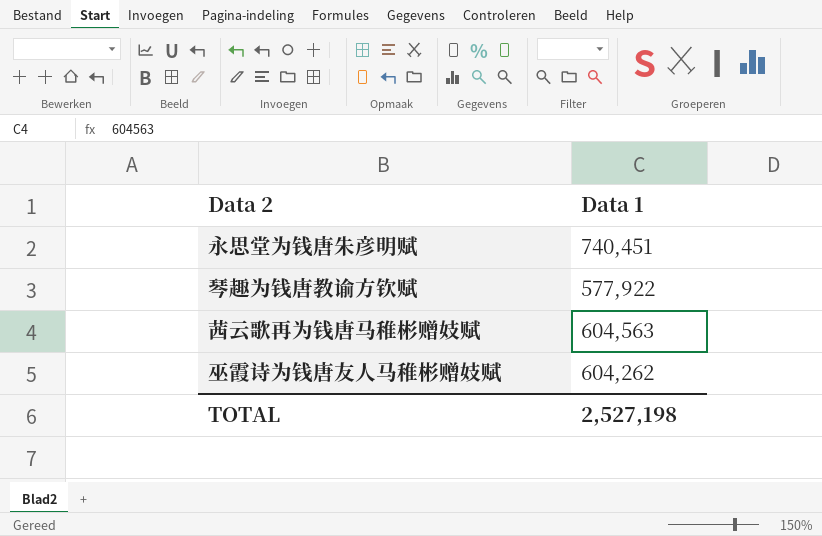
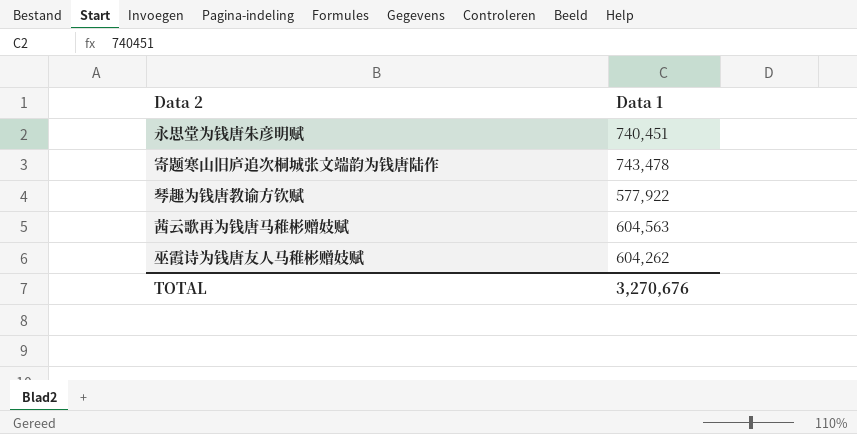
row 寄题寒山旧庐追次桐城张文端韵为钱唐陆作: none -> 743,478
TOTAL | Data 1: 2,527,198 -> 3,270,676

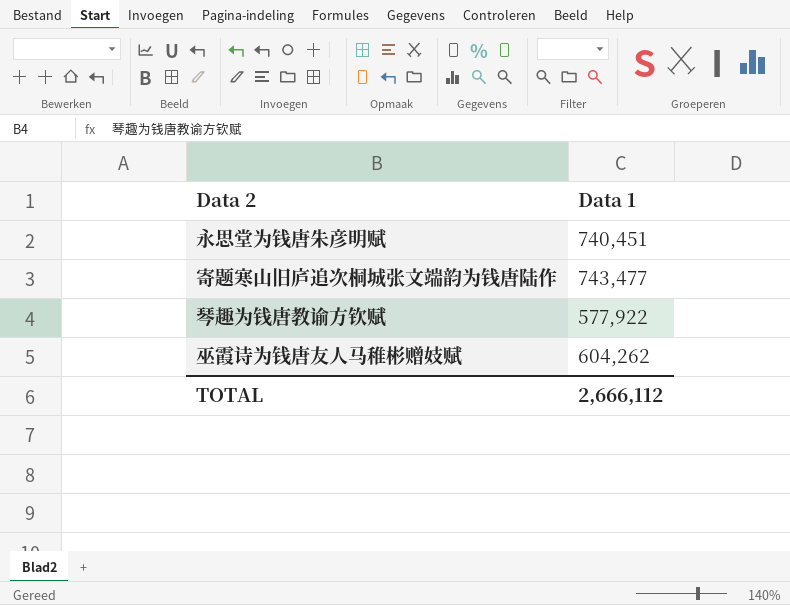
row 茜云歌再为钱唐马稚彬赠妓赋: 604,563 -> none
寄题寒山旧庐追次桐城张文端韵为钱唐陆作 | Data 1: 743,478 -> 743,477
TOTAL | Data 1: 3,270,676 -> 2,666,112

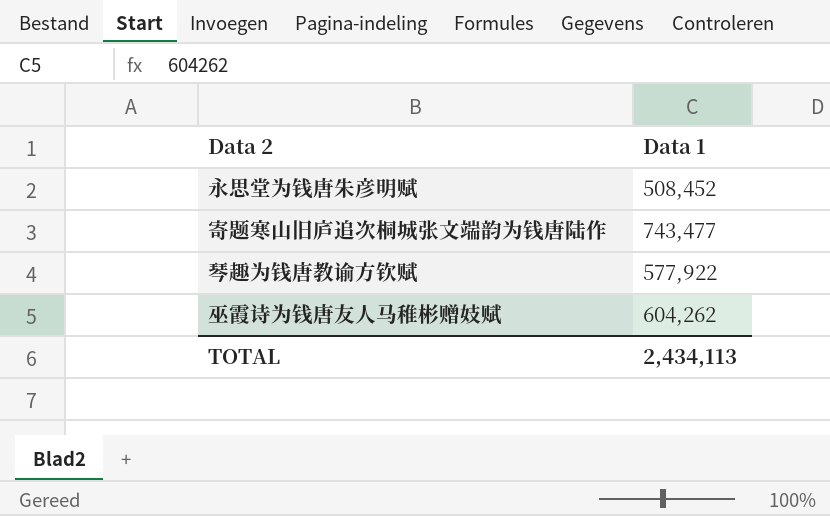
永思堂为钱唐朱彦明赋 | Data 1: 740,451 -> 508,452
TOTAL | Data 1: 2,666,112 -> 2,434,113

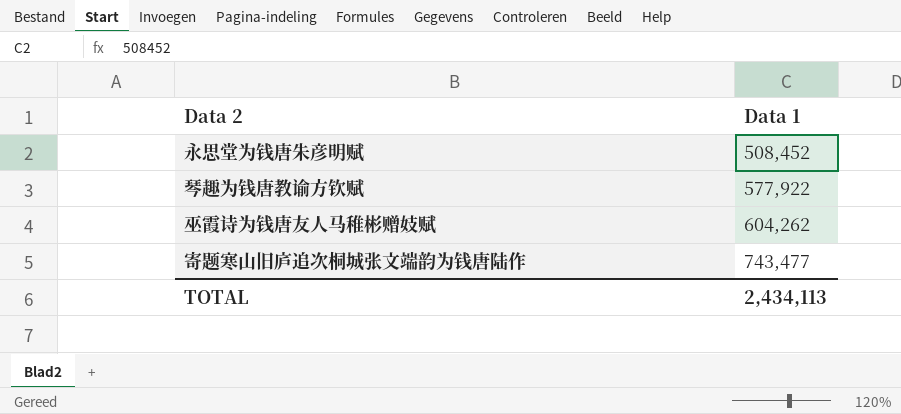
row order: none -> Data 1 ascending

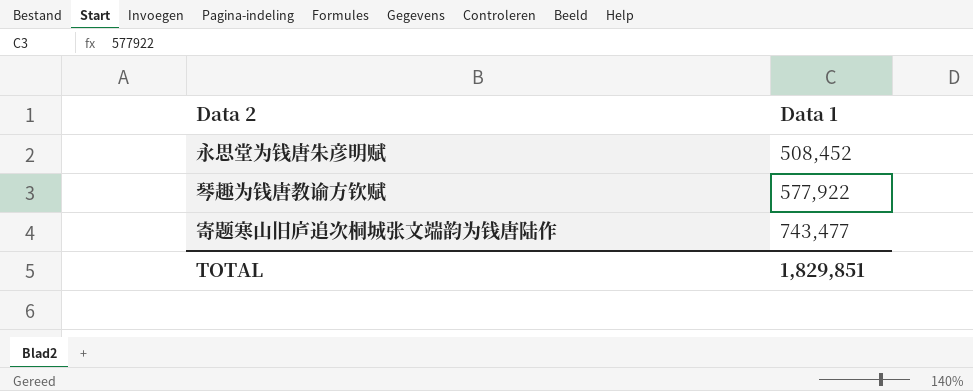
row 巫霞诗为钱唐友人马稚彬赠妓赋: 604,262 -> none
TOTAL | Data 1: 2,434,113 -> 1,829,851

